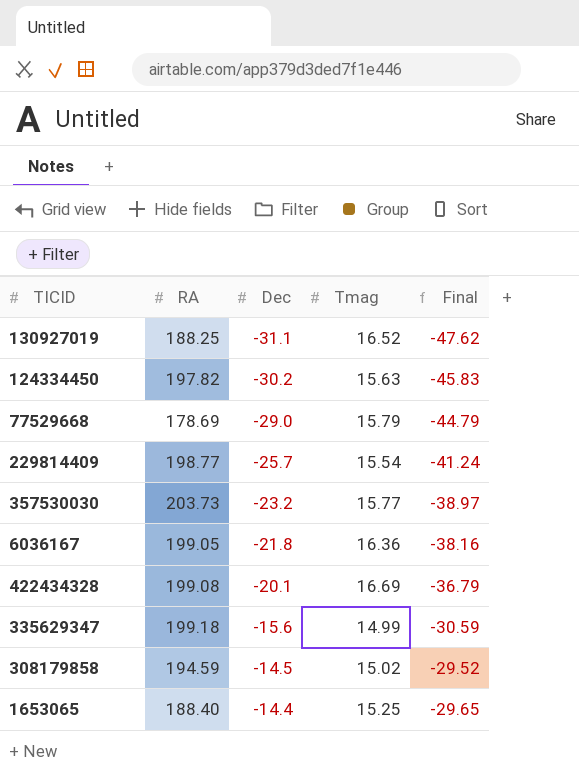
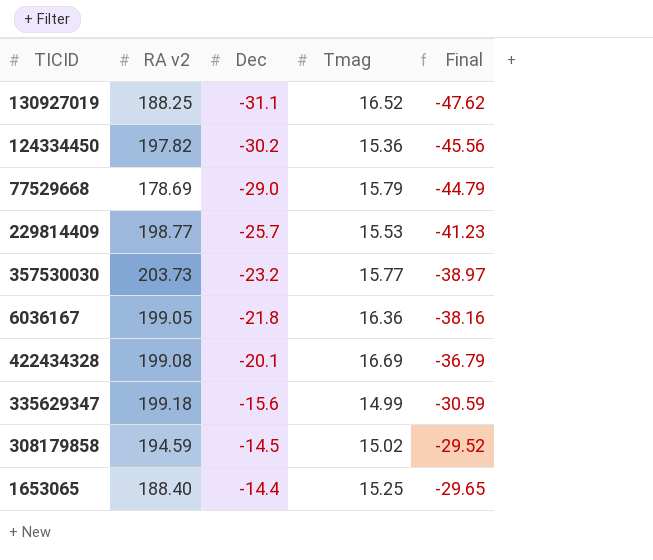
column name: RA -> RA v2
124334450 | Tmag: 15.63 -> 15.36
124334450 | Final: -45.83 -> -45.56
229814409 | Tmag: 15.54 -> 15.53
229814409 | Final: -41.24 -> -41.23

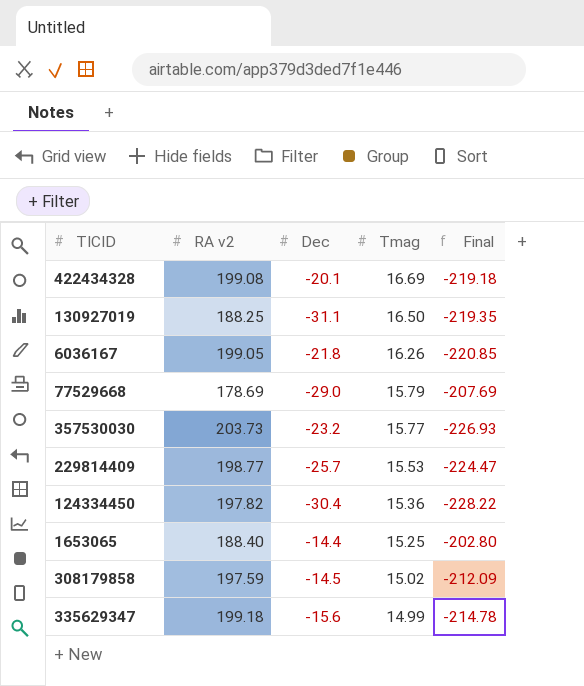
row order: Dec ascending -> Tmag descending
column Final | formula: [Dec] - [Tmag] -> [Dec] - [RA v2]
130927019 | Tmag: 16.52 -> 16.50
6036167 | Tmag: 16.36 -> 16.26
124334450 | Dec: -30.2 -> -30.4
308179858 | RA v2: 194.59 -> 197.59

